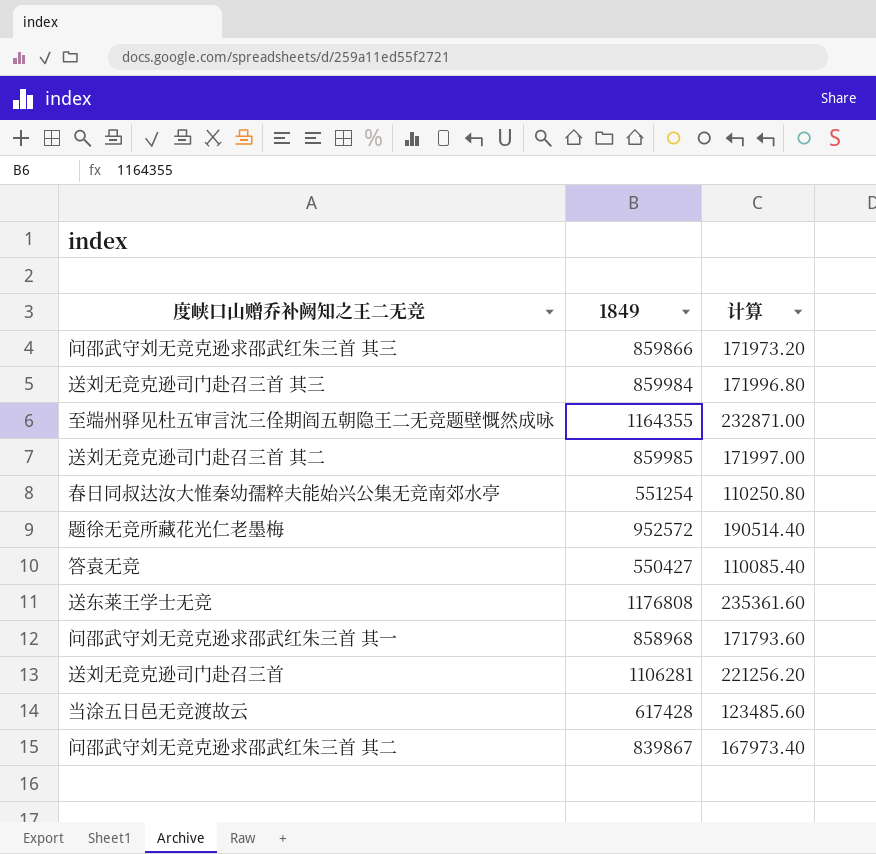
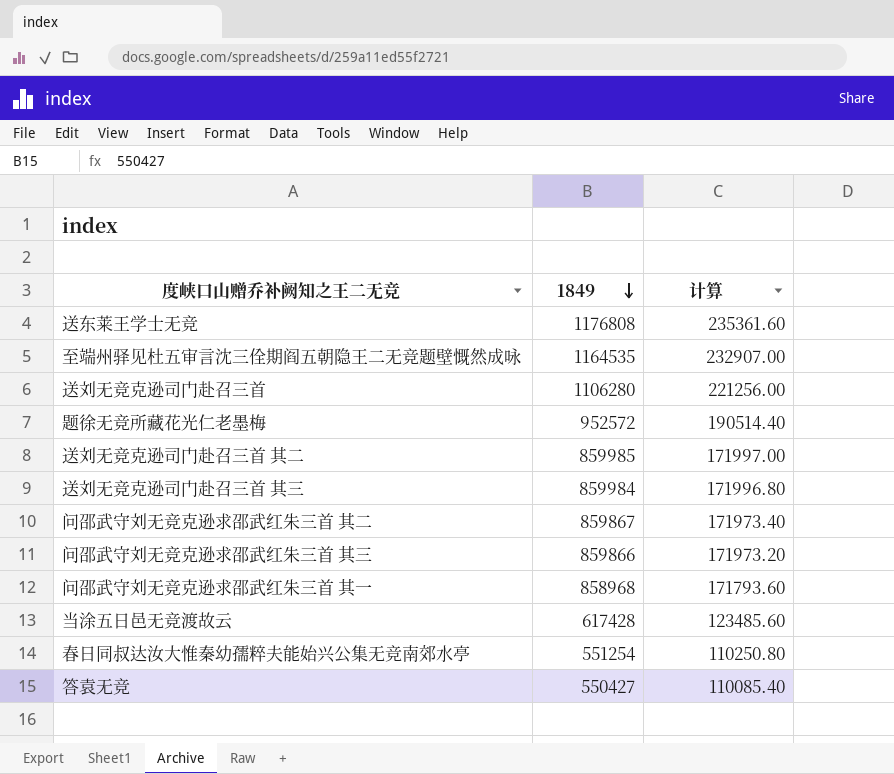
row order: none -> 1849 descending
至端州驿见杜五审言沈三佺期阎五朝隐王二无竞题壁慨然成咏 | 1849: 1164355 -> 1164535
至端州驿见杜五审言沈三佺期阎五朝隐王二无竞题壁慨然成咏 | 计算: 232871.00 -> 232907.00
送刘无竞克逊司门赴召三首 | 1849: 1106281 -> 1106280
送刘无竞克逊司门赴召三首 | 计算: 221256.20 -> 221256.00
问邵武守刘无竞克逊求邵武红朱三首 其二 | 1849: 839867 -> 859867
问邵武守刘无竞克逊求邵武红朱三首 其二 | 计算: 167973.40 -> 171973.40

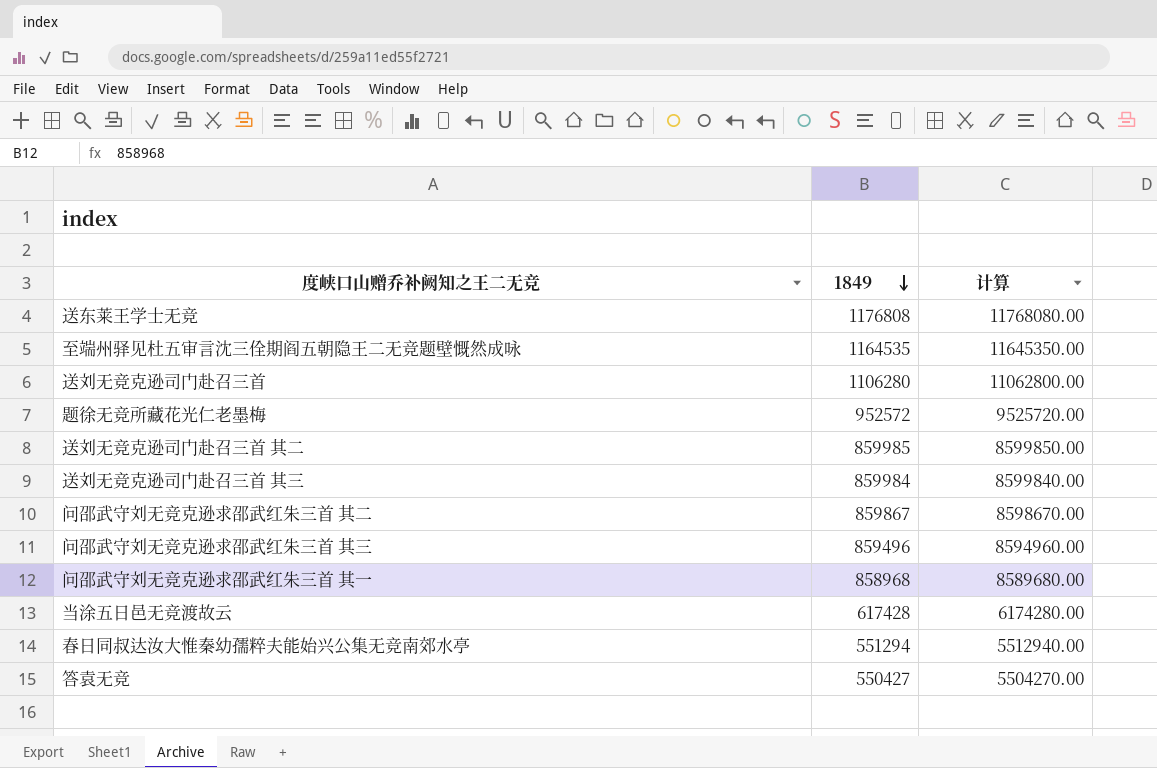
column 计算 | formula: [1849] * 0.2 -> [1849] * 10
问邵武守刘无竞克逊求邵武红朱三首 其三 | 1849: 859866 -> 859496
春日同叔达汝大惟秦幼孺粹夫能始兴公集无竞南郊水亭 | 1849: 551254 -> 551294

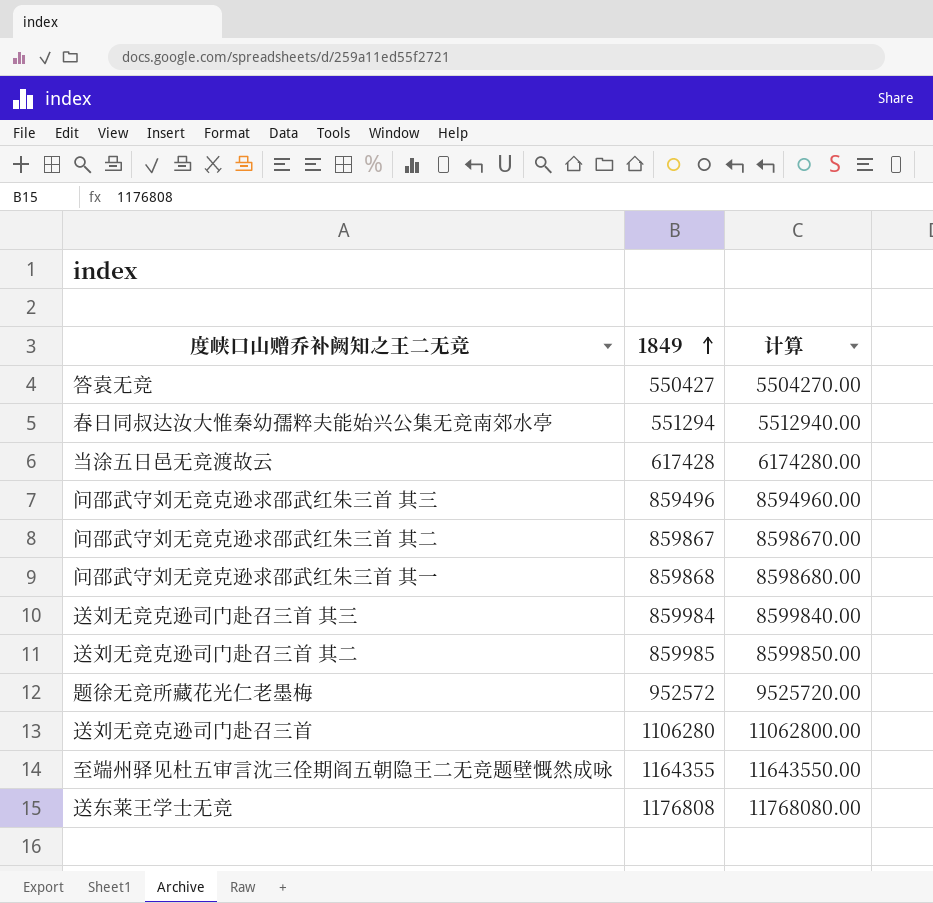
row order: 1849 descending -> 1849 ascending
问邵武守刘无竞克逊求邵武红朱三首 其一 | 1849: 858968 -> 859868
问邵武守刘无竞克逊求邵武红朱三首 其一 | 计算: 8589680.00 -> 8598680.00
至端州驿见杜五审言沈三佺期阎五朝隐王二无竞题壁慨然成咏 | 1849: 1164535 -> 1164355
至端州驿见杜五审言沈三佺期阎五朝隐王二无竞题壁慨然成咏 | 计算: 11645350.00 -> 11643550.00

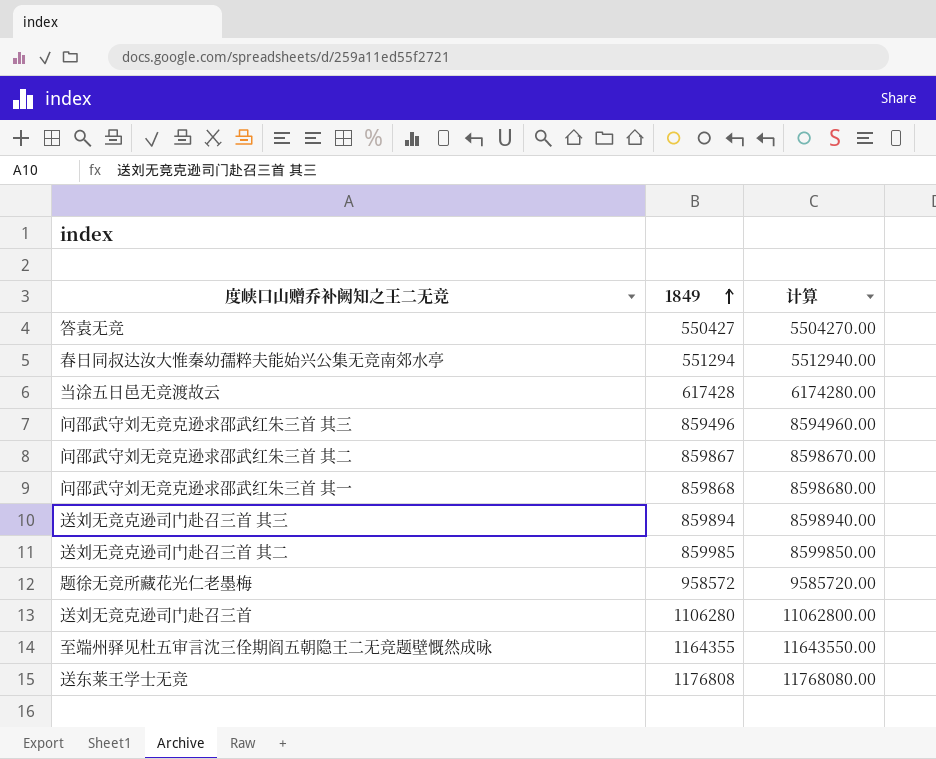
送刘无竞克逊司门赴召三首 其三 | 1849: 859984 -> 859894
送刘无竞克逊司门赴召三首 其三 | 计算: 8599840.00 -> 8598940.00
题徐无竞所藏花光仁老墨梅 | 1849: 952572 -> 958572
题徐无竞所藏花光仁老墨梅 | 计算: 9525720.00 -> 9585720.00

